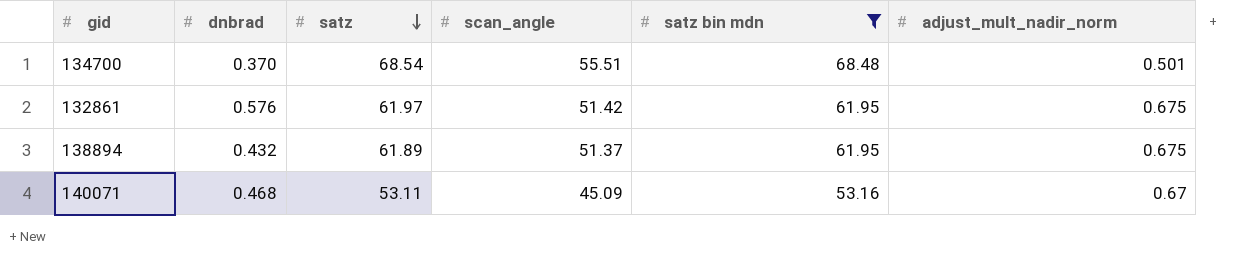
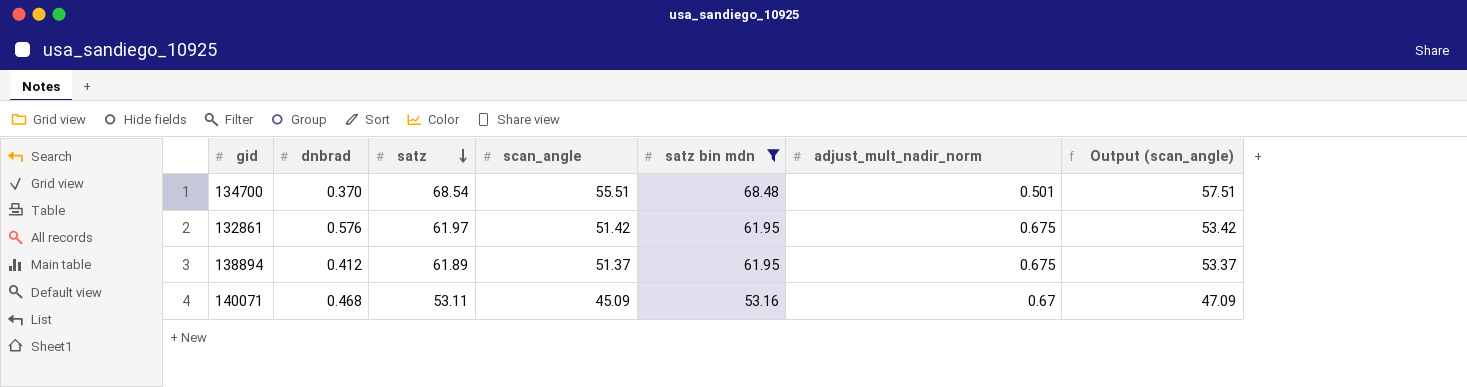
column Output (scan_angle) | formula: none -> [scan_angle] + 2
138894 | dnbrad: 0.432 -> 0.412

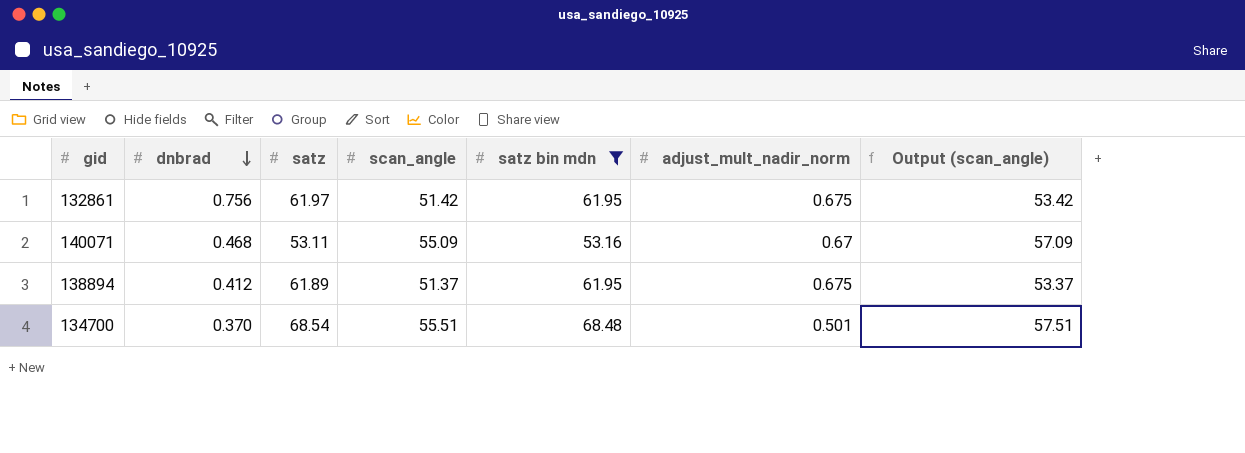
row order: satz descending -> dnbrad descending
132861 | dnbrad: 0.576 -> 0.756
140071 | scan_angle: 45.09 -> 55.09
140071 | Output (scan_angle): 47.09 -> 57.09

